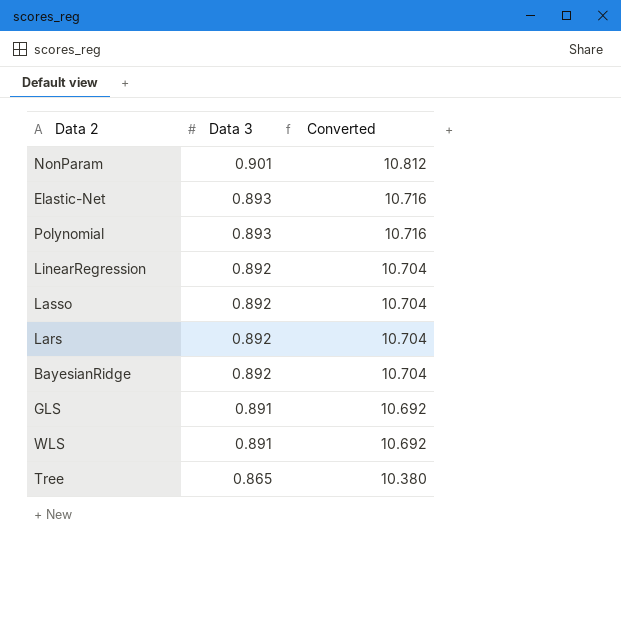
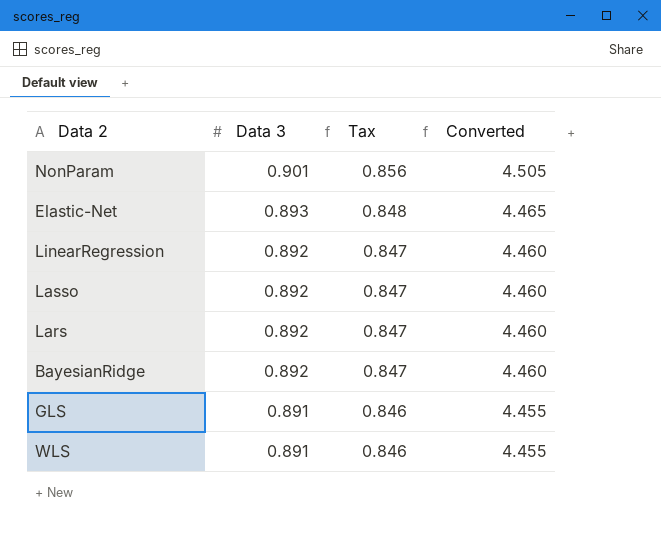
column Tax | formula: none -> [Data 3] * 0.95
column Converted | formula: [Data 3] * 12 -> [Data 3] * 5
row Polynomial: 0.893 | 10.716 -> none
row Tree: 0.865 | 10.380 -> none

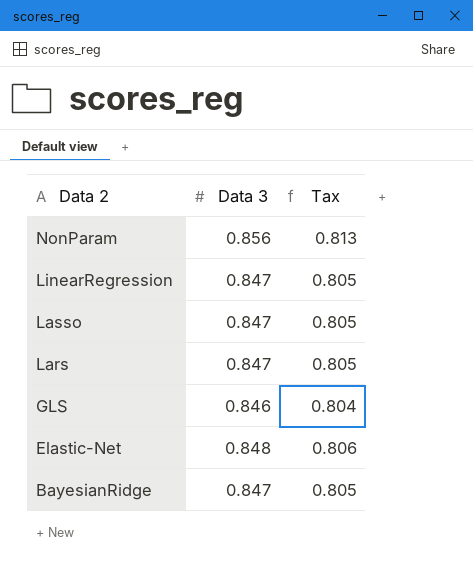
row order: Data 3 descending -> Data 2 descending
column Converted | formula: [Data 3] * 5 -> none
row WLS: 0.891 | 0.846 | 4.455 -> none
NonParam | Data 3: 0.901 -> 0.856
NonParam | Tax: 0.856 -> 0.813
LinearRegression | Data 3: 0.892 -> 0.847
LinearRegression | Tax: 0.847 -> 0.805
Lasso | Data 3: 0.892 -> 0.847
Lasso | Tax: 0.847 -> 0.805
Lars | Data 3: 0.892 -> 0.847
Lars | Tax: 0.847 -> 0.805
GLS | Data 3: 0.891 -> 0.846
GLS | Tax: 0.846 -> 0.804
Elastic-Net | Data 3: 0.893 -> 0.848
Elastic-Net | Tax: 0.848 -> 0.806
BayesianRidge | Data 3: 0.892 -> 0.847
BayesianRidge | Tax: 0.847 -> 0.805

